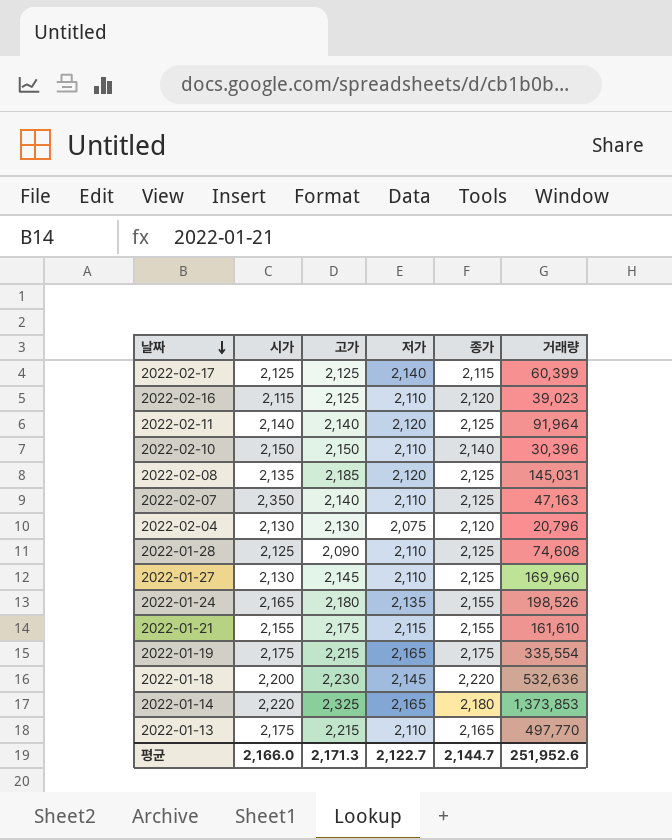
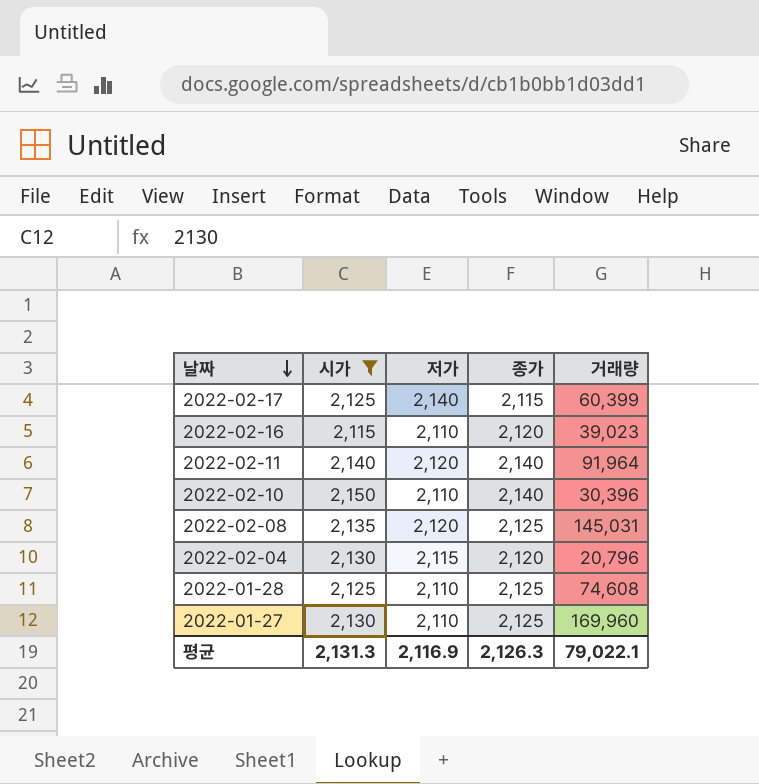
filter: none -> 시가 <= 2,150
column 고가 | position: 3 -> none
2022-02-11 | 종가: 2,125 -> 2,140
2022-02-04 | 저가: 2,075 -> 2,115
평균 | 시가: 2,166.0 -> 2,131.3
평균 | 저가: 2,122.7 -> 2,116.9
평균 | 종가: 2,144.7 -> 2,126.3
평균 | 거래량: 251,952.6 -> 79,022.1

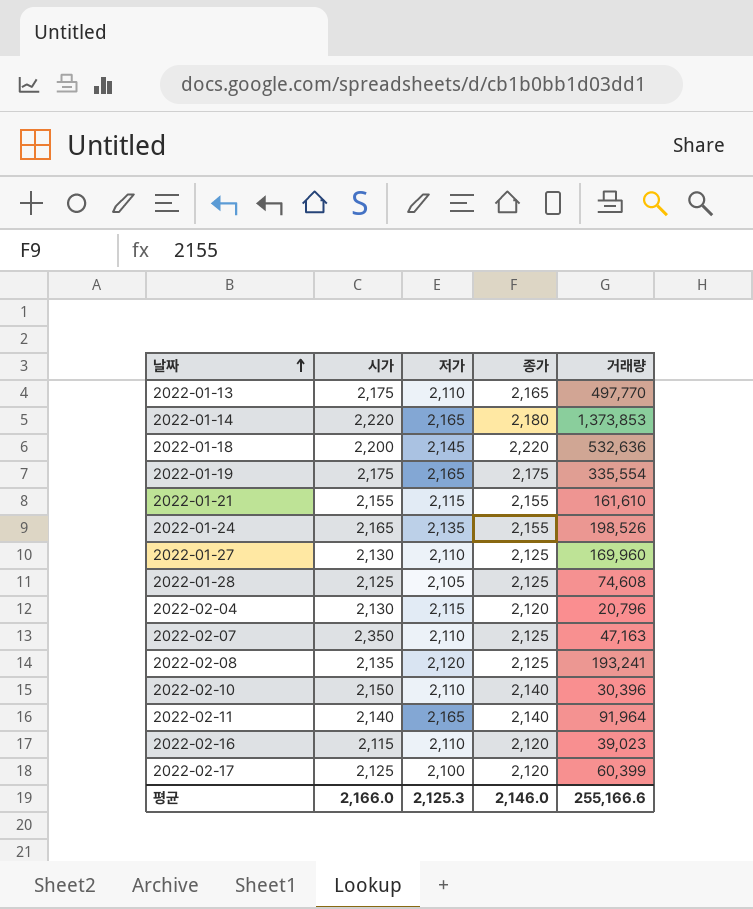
filter: 시가 <= 2,150 -> none
row order: 날짜 descending -> 날짜 ascending
2022-01-28 | 저가: 2,110 -> 2,105
2022-02-08 | 거래량: 145,031 -> 193,241
2022-02-11 | 저가: 2,120 -> 2,165
2022-02-17 | 저가: 2,140 -> 2,100
2022-02-17 | 종가: 2,115 -> 2,120
평균 | 시가: 2,131.3 -> 2,166.0
평균 | 저가: 2,116.9 -> 2,125.3
평균 | 종가: 2,126.3 -> 2,146.0
평균 | 거래량: 79,022.1 -> 255,166.6

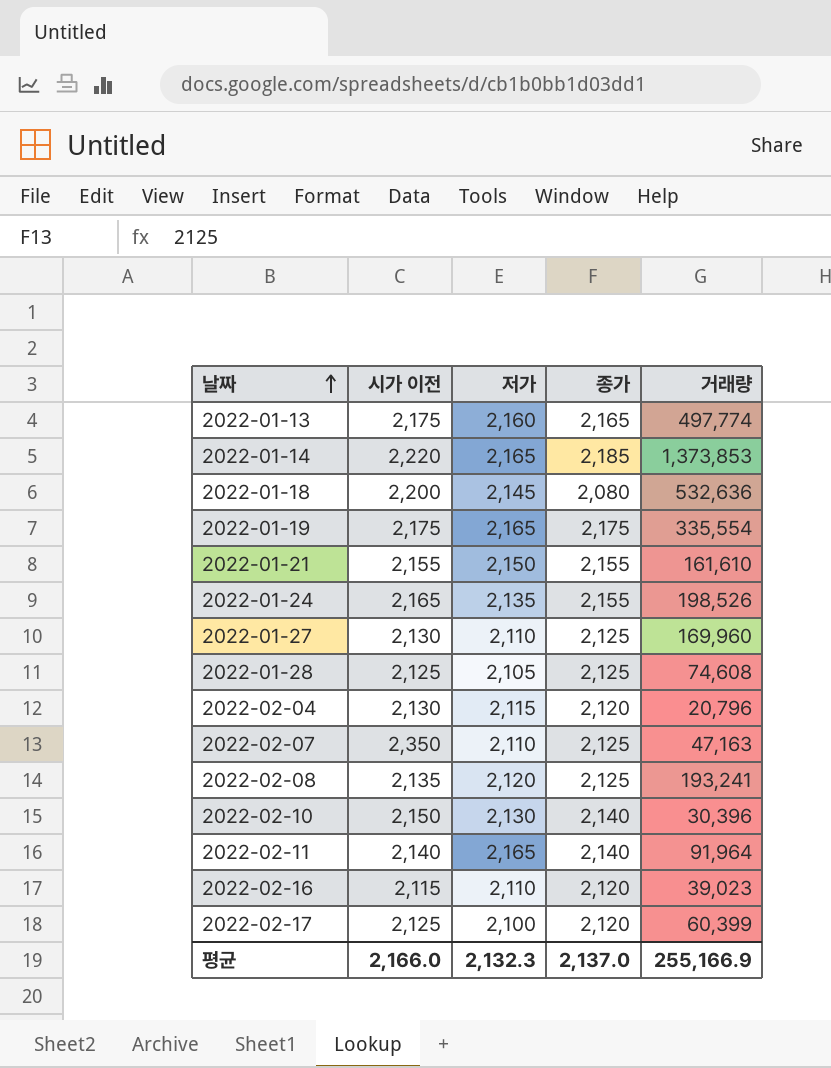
column name: 시가 -> 시가 이전
2022-01-13 | 저가: 2,110 -> 2,160
2022-01-13 | 거래량: 497,770 -> 497,774
2022-01-14 | 종가: 2,180 -> 2,185
2022-01-18 | 종가: 2,220 -> 2,080
2022-01-21 | 저가: 2,115 -> 2,150
2022-02-10 | 저가: 2,110 -> 2,130
평균 | 저가: 2,125.3 -> 2,132.3
평균 | 종가: 2,146.0 -> 2,137.0
평균 | 거래량: 255,166.6 -> 255,166.9

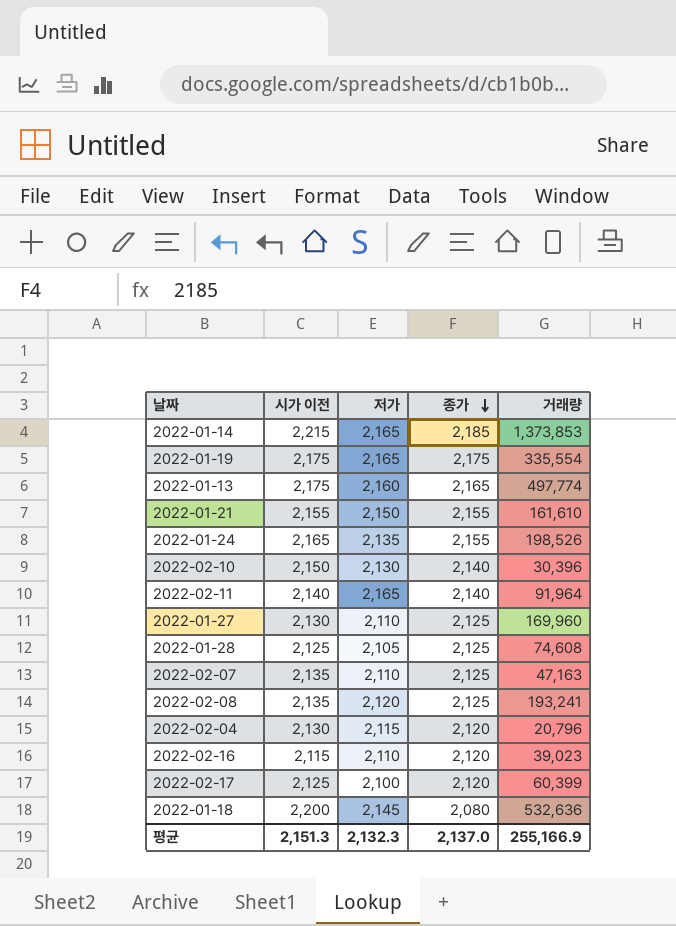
row order: 날짜 ascending -> 종가 descending
2022-01-14 | 시가 이전: 2,220 -> 2,215
2022-02-07 | 시가 이전: 2,350 -> 2,135
평균 | 시가 이전: 2,166.0 -> 2,151.3

